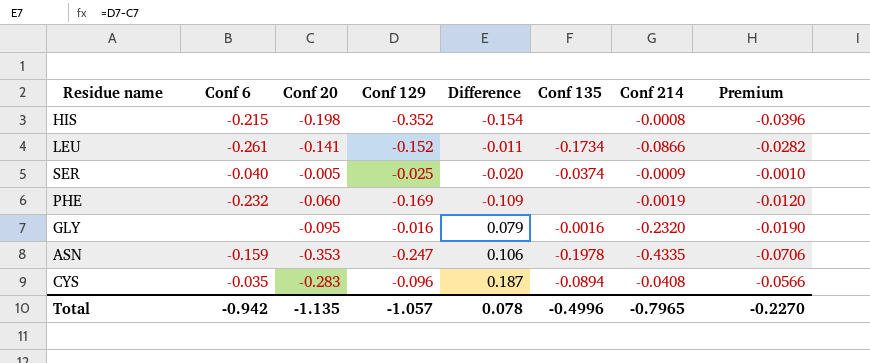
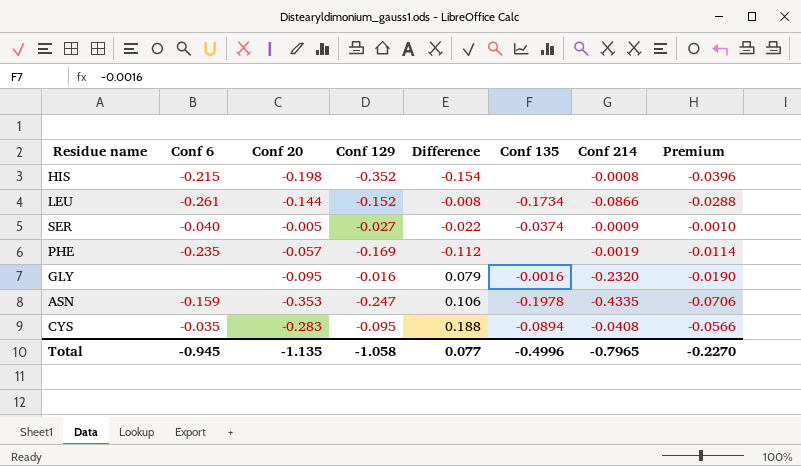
LEU | Conf 20: -0.141 -> -0.144
LEU | Difference: -0.011 -> -0.008
LEU | Premium: -0.0282 -> -0.0288
SER | Conf 129: -0.025 -> -0.027
SER | Difference: -0.020 -> -0.022
PHE | Conf 6: -0.232 -> -0.235
PHE | Conf 20: -0.060 -> -0.057
PHE | Difference: -0.109 -> -0.112
PHE | Premium: -0.0120 -> -0.0114
CYS | Conf 129: -0.096 -> -0.095
CYS | Difference: 0.187 -> 0.188
Total | Conf 6: -0.942 -> -0.945
Total | Conf 129: -1.057 -> -1.058
Total | Difference: 0.078 -> 0.077

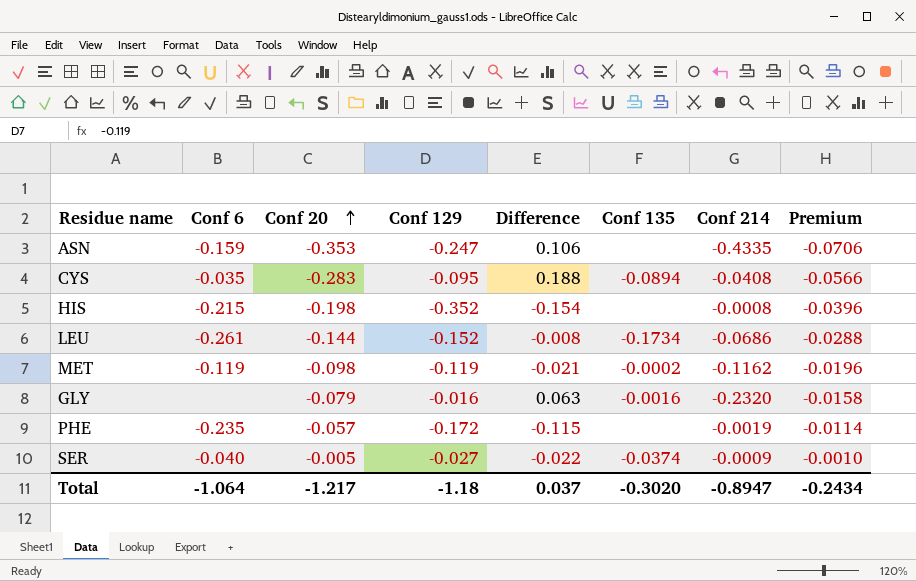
row order: none -> Conf 20 ascending
ASN | Conf 135: -0.1978 -> none
LEU | Conf 214: -0.0866 -> -0.0686
row MET: none -> -0.119 | -0.098 | -0.119 | -0.021 | -0.0002 | -0.1162 | -0.0196
GLY | Conf 20: -0.095 -> -0.079
GLY | Difference: 0.079 -> 0.063
GLY | Premium: -0.0190 -> -0.0158
PHE | Conf 129: -0.169 -> -0.172
PHE | Difference: -0.112 -> -0.115
Total | Conf 6: -0.945 -> -1.064
Total | Conf 20: -1.135 -> -1.217
Total | Conf 129: -1.058 -> -1.18
Total | Difference: 0.077 -> 0.037
Total | Conf 135: -0.4996 -> -0.3020
Total | Conf 214: -0.7965 -> -0.8947
Total | Premium: -0.2270 -> -0.2434

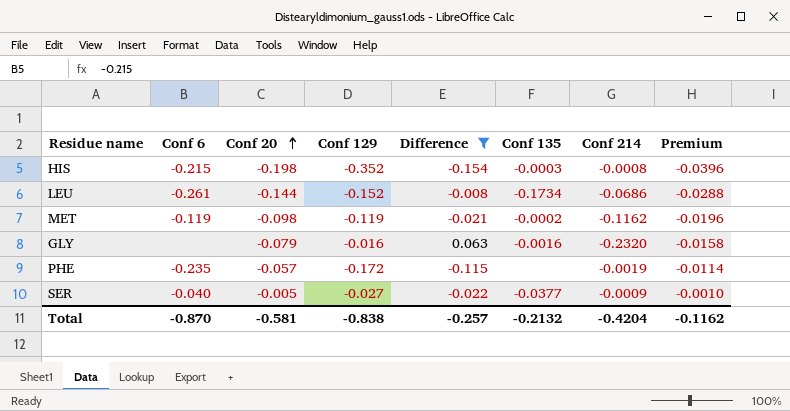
filter: none -> Difference <= 0.063
HIS | Conf 135: none -> -0.0003
SER | Conf 135: -0.0374 -> -0.0377
Total | Conf 6: -1.064 -> -0.870
Total | Conf 20: -1.217 -> -0.581
Total | Conf 129: -1.18 -> -0.838
Total | Difference: 0.037 -> -0.257
Total | Conf 135: -0.3020 -> -0.2132
Total | Conf 214: -0.8947 -> -0.4204
Total | Premium: -0.2434 -> -0.1162

